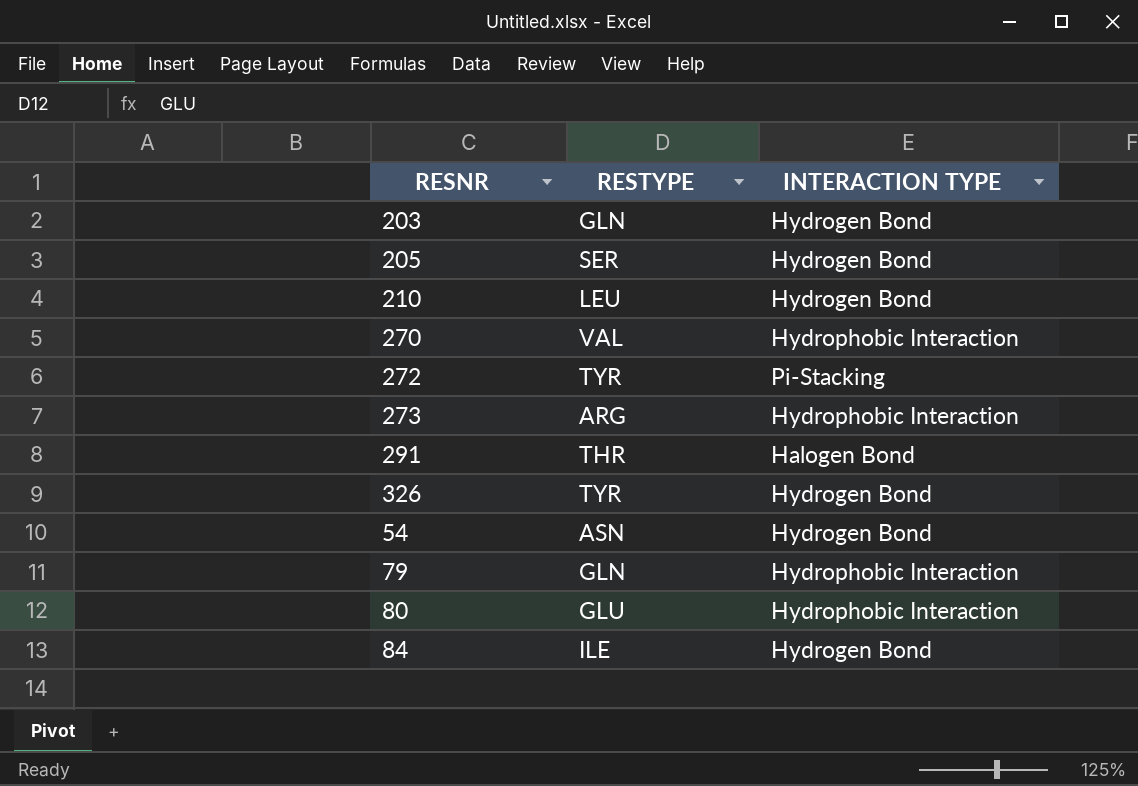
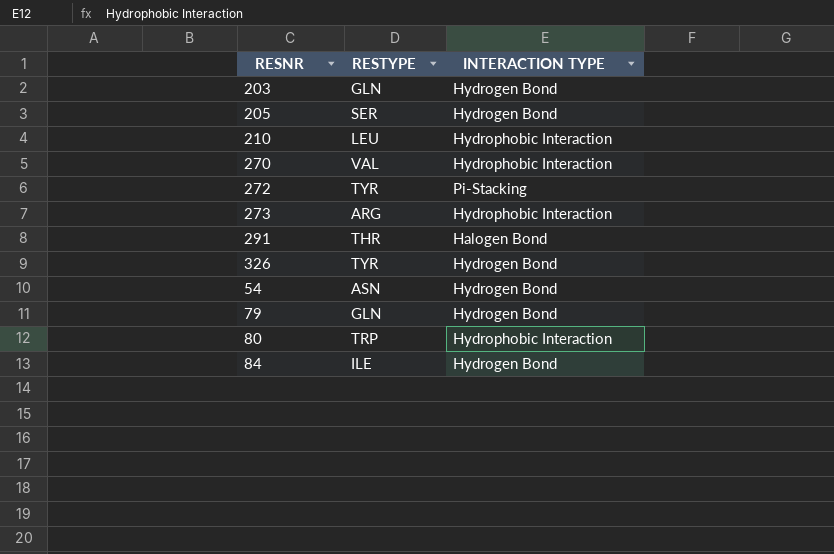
210 | INTERACTION TYPE: Hydrogen Bond -> Hydrophobic Interaction
79 | INTERACTION TYPE: Hydrophobic Interaction -> Hydrogen Bond
80 | RESTYPE: GLU -> TRP

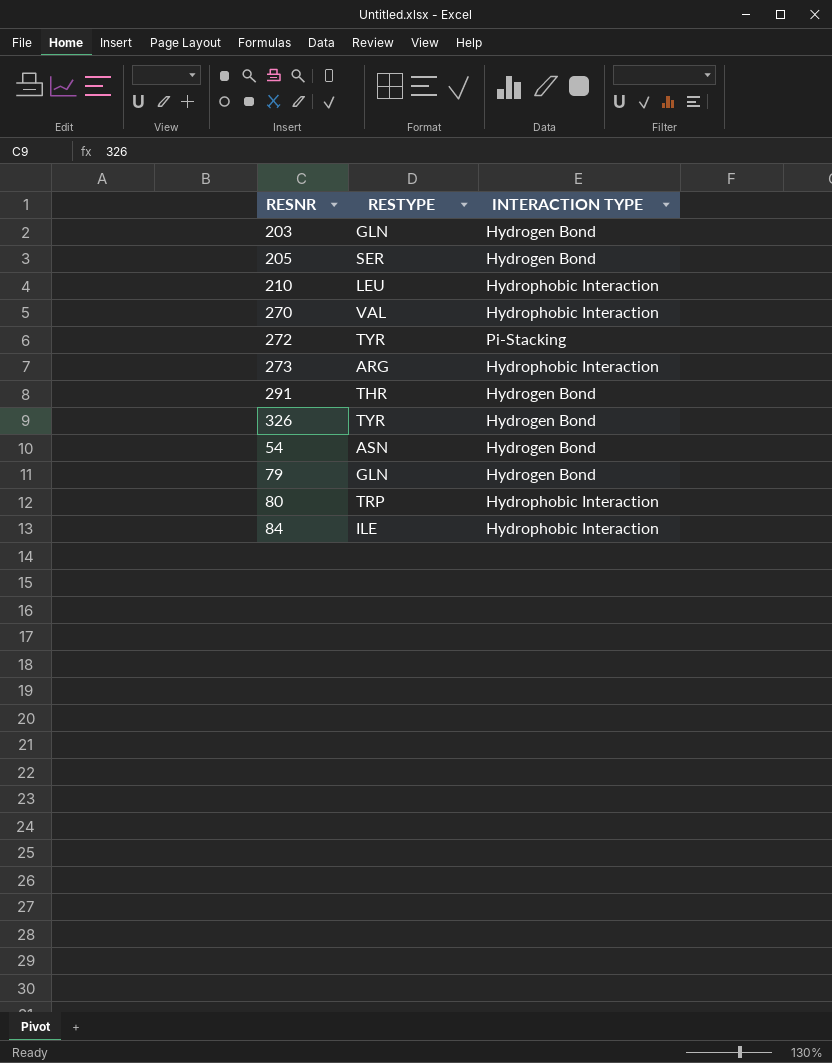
291 | INTERACTION TYPE: Halogen Bond -> Hydrogen Bond
84 | INTERACTION TYPE: Hydrogen Bond -> Hydrophobic Interaction

